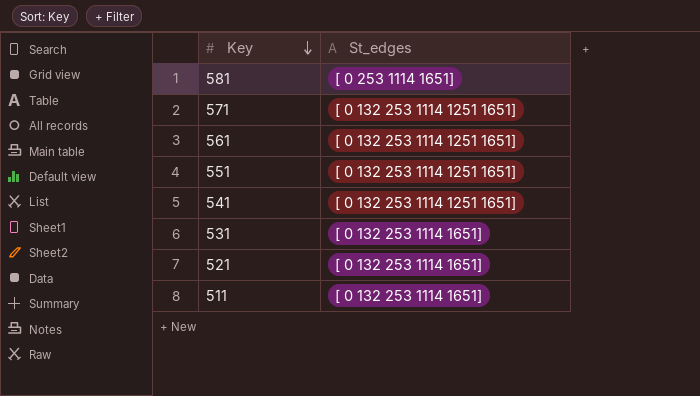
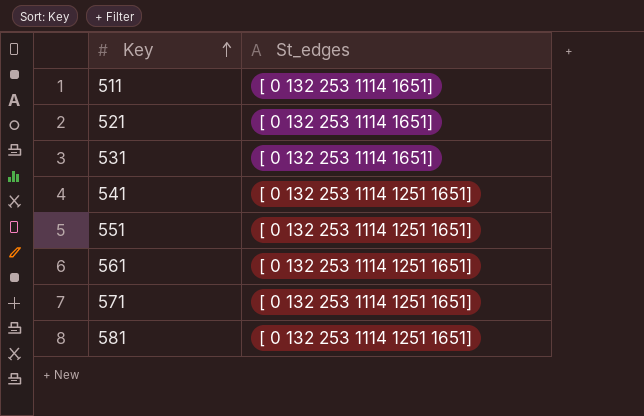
row order: Key descending -> Key ascending
581 | St_edges: [ 0 253 1114 1651] -> [ 0 132 253 1114 1251 1651]

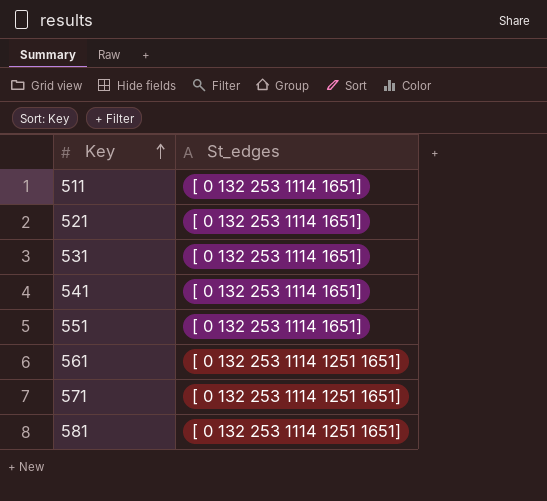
541 | St_edges: [ 0 132 253 1114 1251 1651] -> [ 0 132 253 1114 1651]
551 | St_edges: [ 0 132 253 1114 1251 1651] -> [ 0 132 253 1114 1651]

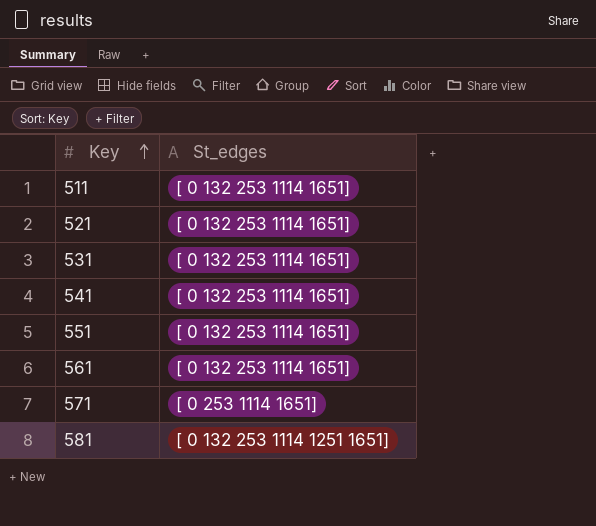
561 | St_edges: [ 0 132 253 1114 1251 1651] -> [ 0 132 253 1114 1651]
571 | St_edges: [ 0 132 253 1114 1251 1651] -> [ 0 253 1114 1651]

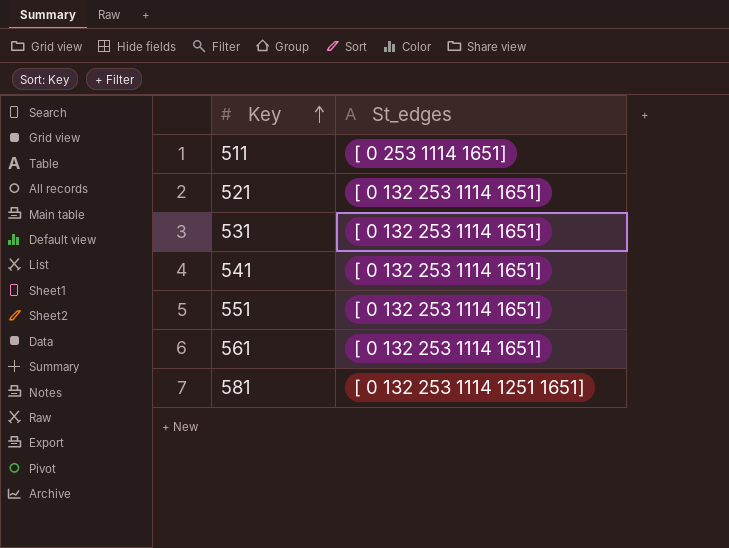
row 571: [ 0 253 1114 1651] -> none
511 | St_edges: [ 0 132 253 1114 1651] -> [ 0 253 1114 1651]

